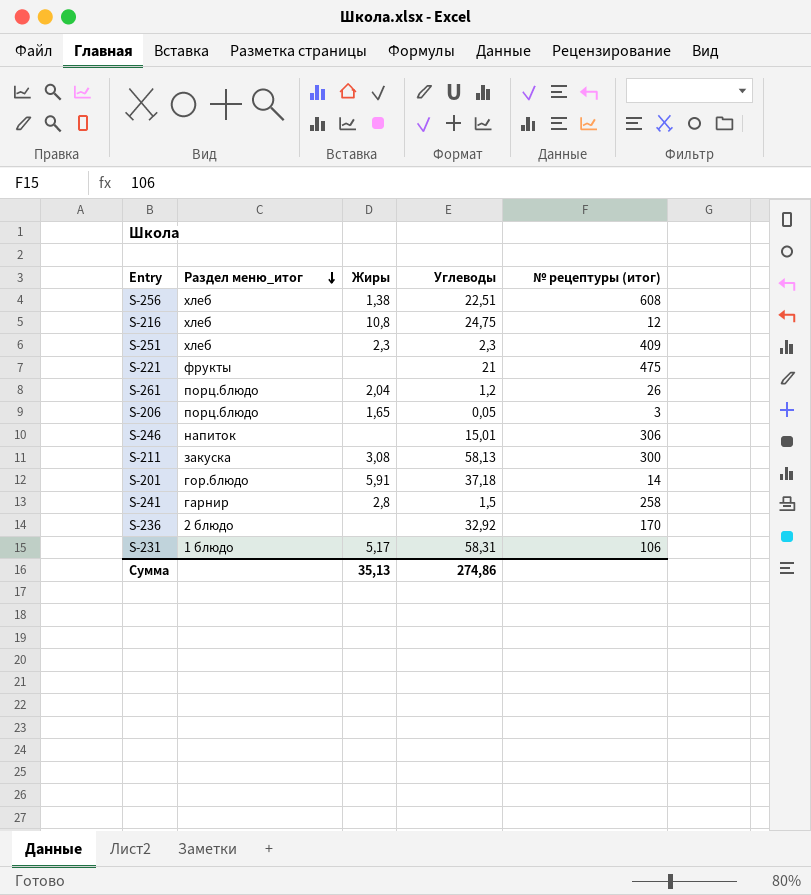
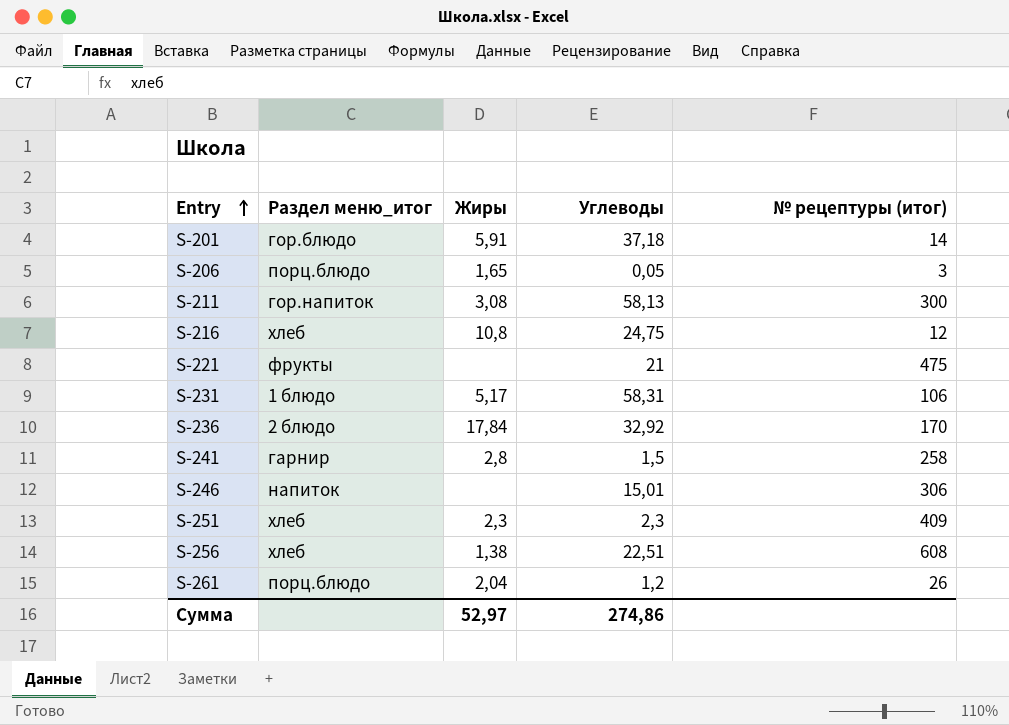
row order: Раздел меню_итог descending -> Entry ascending
S-211 | Раздел меню_итог: закуска -> гор.напиток
S-236 | Жиры: none -> 17,84
Сумма | Жиры: 35,13 -> 52,97

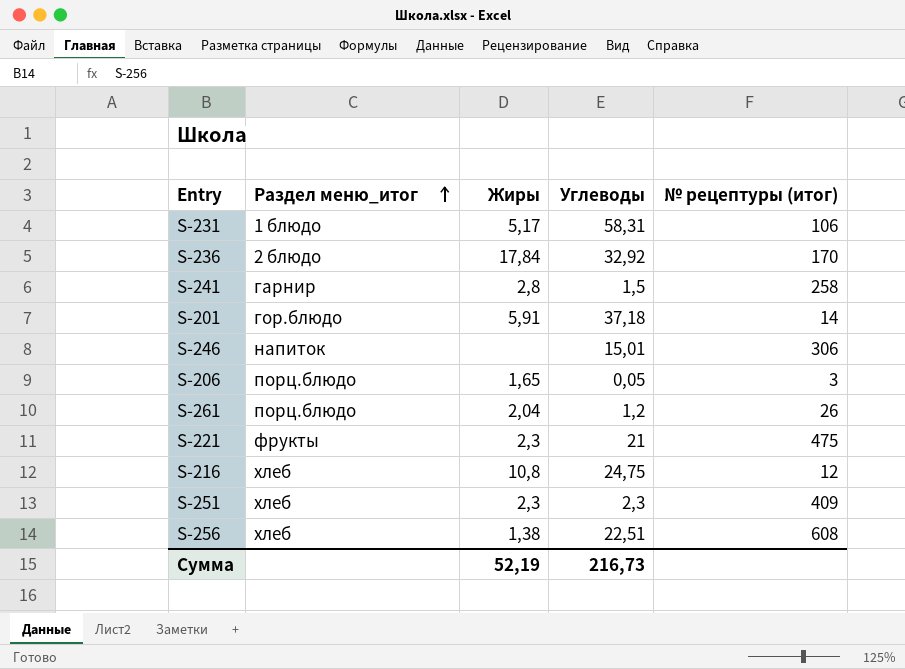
row order: Entry ascending -> Раздел меню_итог ascending
row S-211: гор.напиток | 3,08 | 58,13 | 300 -> none
S-221 | Жиры: none -> 2,3
Сумма | Жиры: 52,97 -> 52,19
Сумма | Углеводы: 274,86 -> 216,73

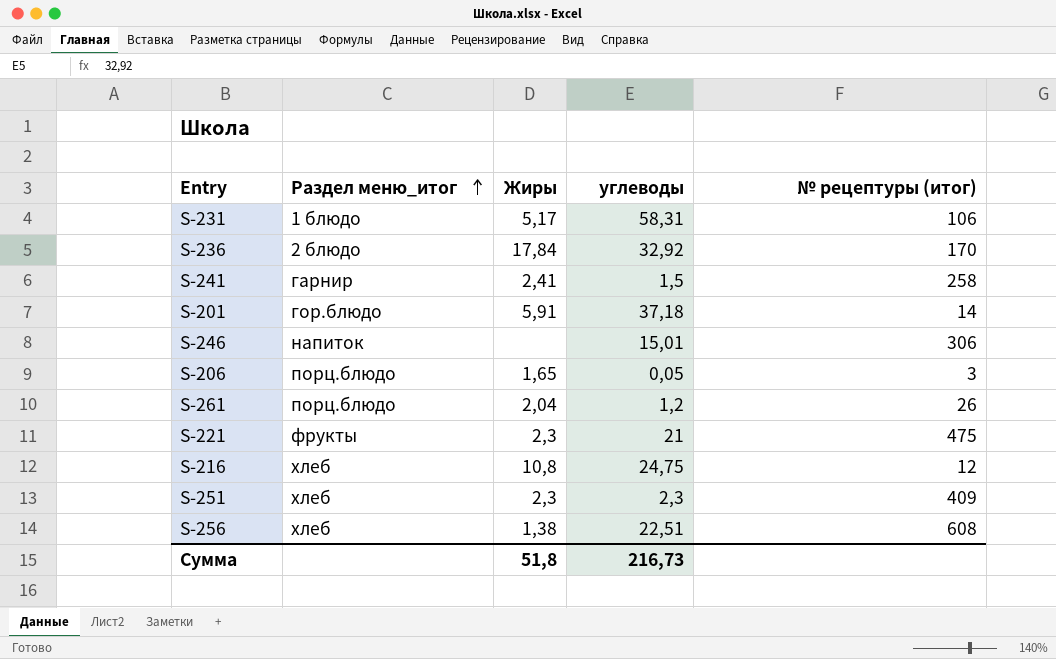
column name: Углеводы -> углеводы
S-241 | Жиры: 2,8 -> 2,41
Сумма | Жиры: 52,19 -> 51,8

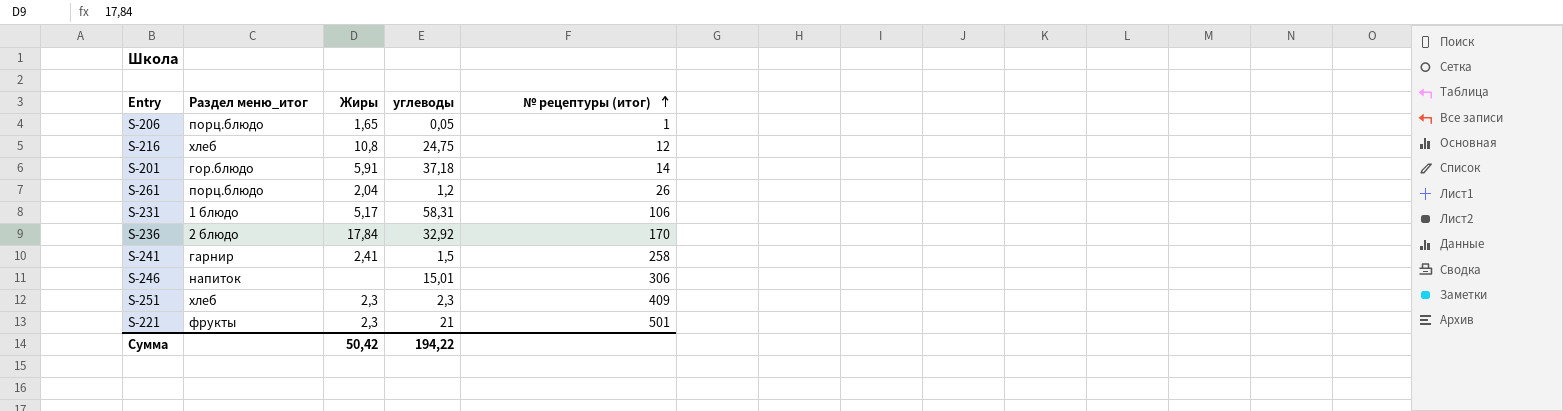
row order: Раздел меню_итог ascending -> № рецептуры (итог) ascending
row S-256: хлеб | 1,38 | 22,51 | 608 -> none
S-206 | № рецептуры (итог): 3 -> 1
S-221 | № рецептуры (итог): 475 -> 501
Сумма | Жиры: 51,8 -> 50,42
Сумма | углеводы: 216,73 -> 194,22

